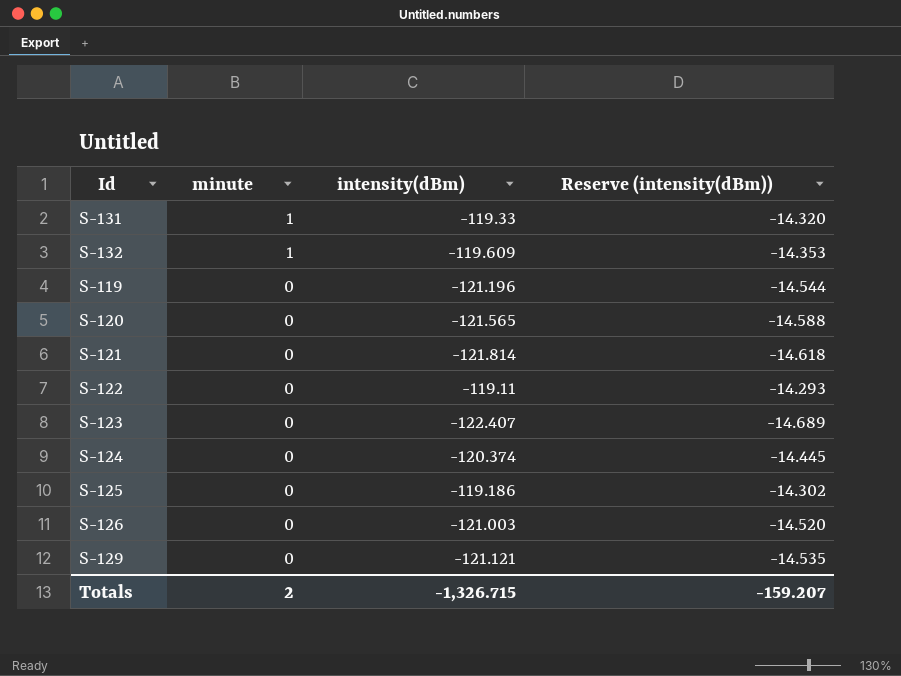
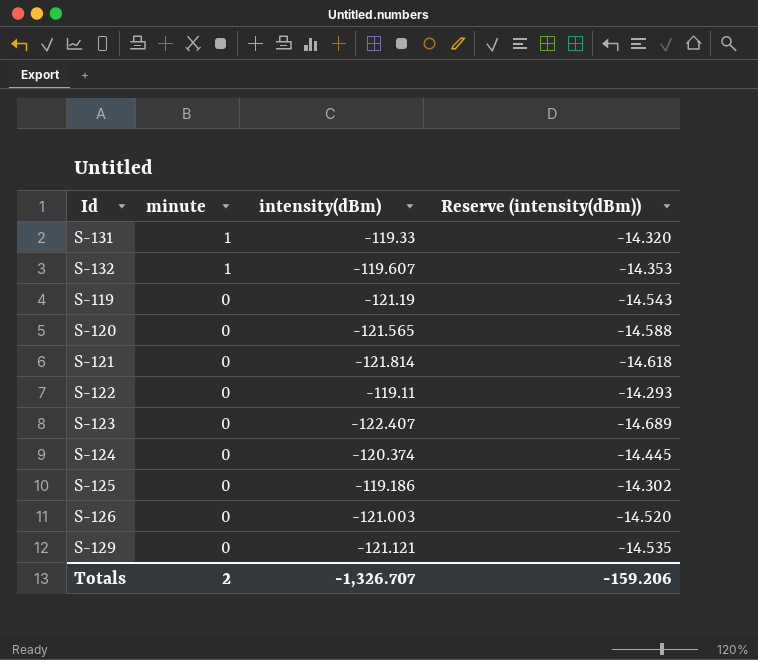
S-132 | intensity(dBm): -119.609 -> -119.607
S-119 | intensity(dBm): -121.196 -> -121.19
S-119 | Reserve (intensity(dBm)): -14.544 -> -14.543
Totals | intensity(dBm): -1,326.715 -> -1,326.707
Totals | Reserve (intensity(dBm)): -159.207 -> -159.206

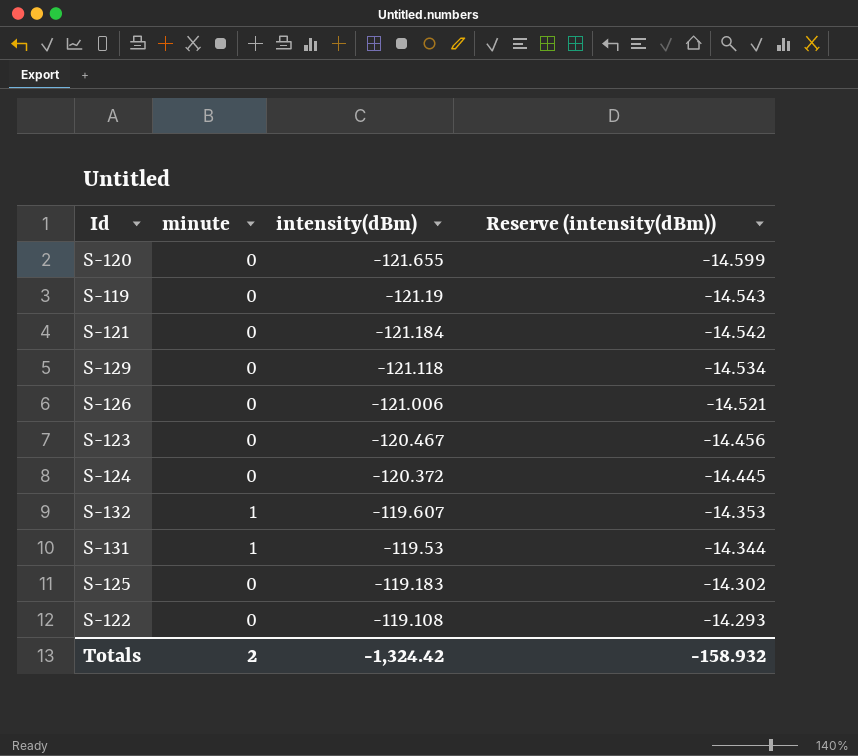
row order: minute descending -> intensity(dBm) ascending
S-120 | intensity(dBm): -121.565 -> -121.655
S-120 | Reserve (intensity(dBm)): -14.588 -> -14.599
S-121 | intensity(dBm): -121.814 -> -121.184
S-121 | Reserve (intensity(dBm)): -14.618 -> -14.542
S-129 | intensity(dBm): -121.121 -> -121.118
S-129 | Reserve (intensity(dBm)): -14.535 -> -14.534
S-126 | intensity(dBm): -121.003 -> -121.006
S-126 | Reserve (intensity(dBm)): -14.520 -> -14.521
S-123 | intensity(dBm): -122.407 -> -120.467
S-123 | Reserve (intensity(dBm)): -14.689 -> -14.456
S-124 | intensity(dBm): -120.374 -> -120.372
S-131 | intensity(dBm): -119.33 -> -119.53
S-131 | Reserve (intensity(dBm)): -14.320 -> -14.344
S-125 | intensity(dBm): -119.186 -> -119.183
S-122 | intensity(dBm): -119.11 -> -119.108
Totals | intensity(dBm): -1,326.707 -> -1,324.42
Totals | Reserve (intensity(dBm)): -159.206 -> -158.932

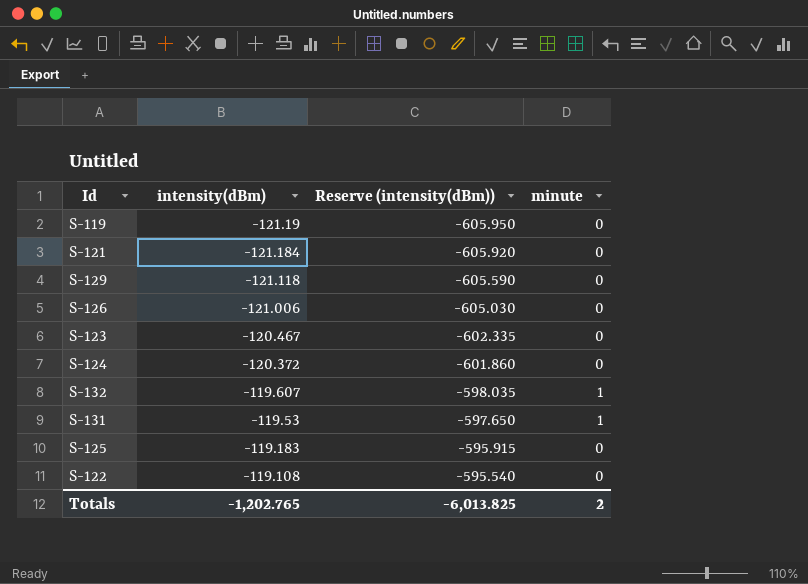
column Reserve (intensity(dBm)) | formula: [intensity(dBm)] * 0.12 -> [intensity(dBm)] * 5
column minute | position: 2 -> 4
row S-120: 0 | -121.655 | -14.599 -> none
Totals | intensity(dBm): -1,324.42 -> -1,202.765
Totals | Reserve (intensity(dBm)): -158.932 -> -6,013.825

